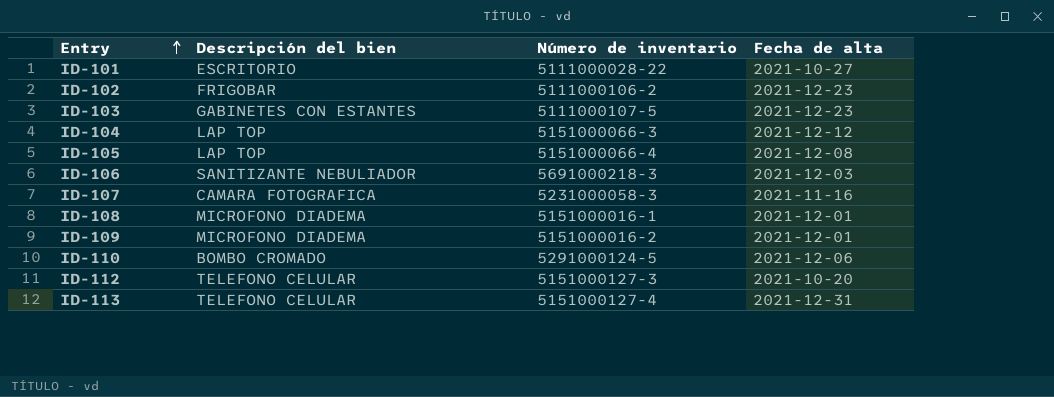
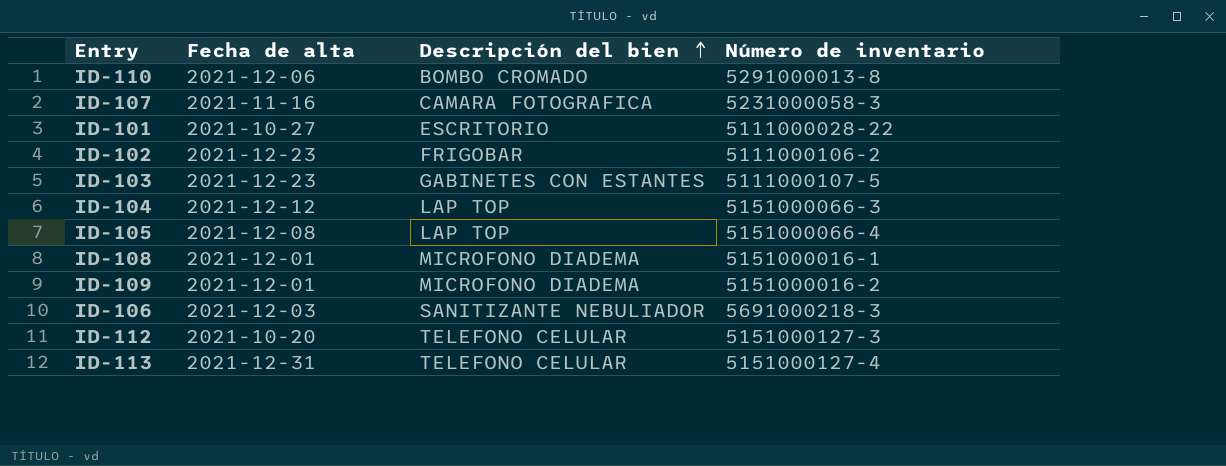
row order: Entry ascending -> Descripción del bien ascending
column Fecha de alta | position: 4 -> 2
ID-110 | Número de inventario: 5291000124-5 -> 5291000013-8

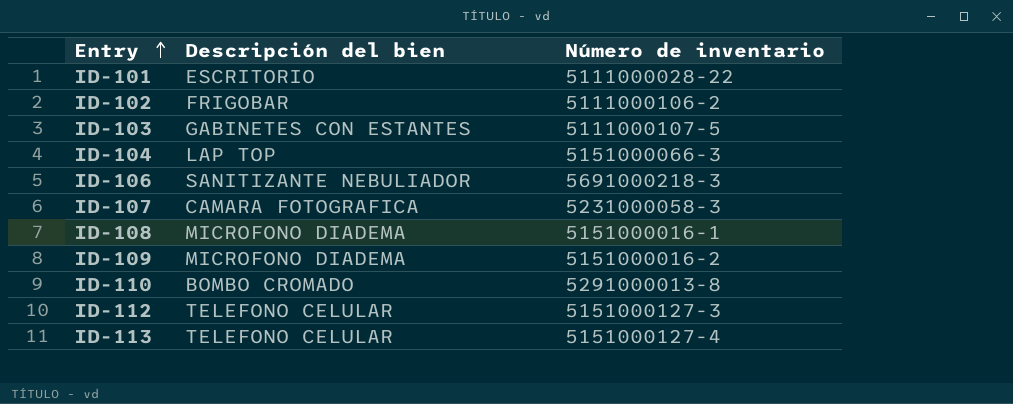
row order: Descripción del bien ascending -> Entry ascending
column Fecha de alta | position: 2 -> none
row ID-105: 2021-12-08 | LAP TOP | 5151000066-4 -> none

